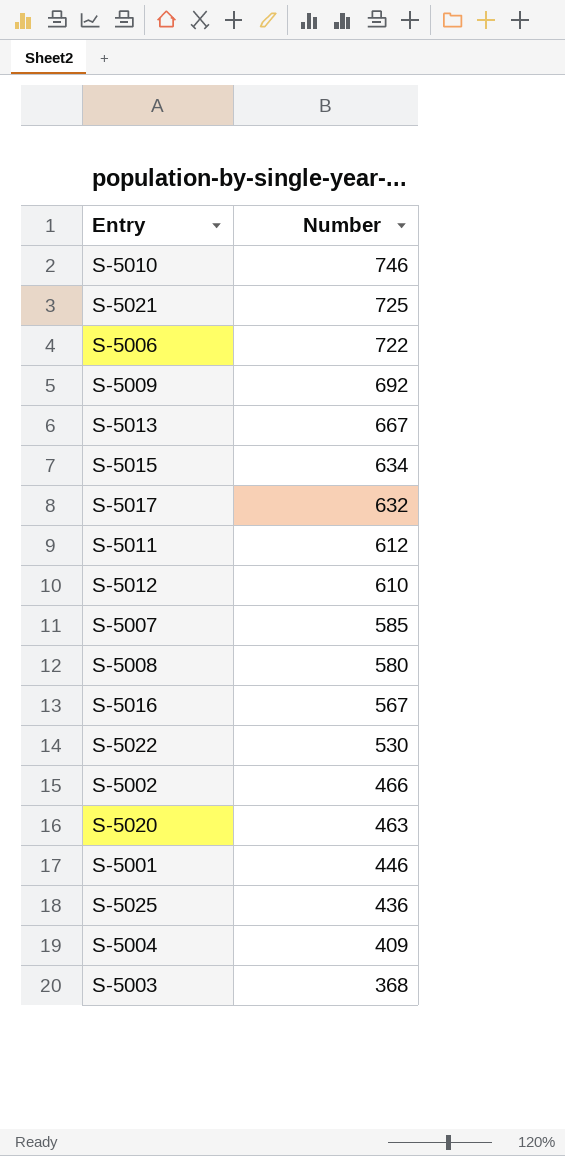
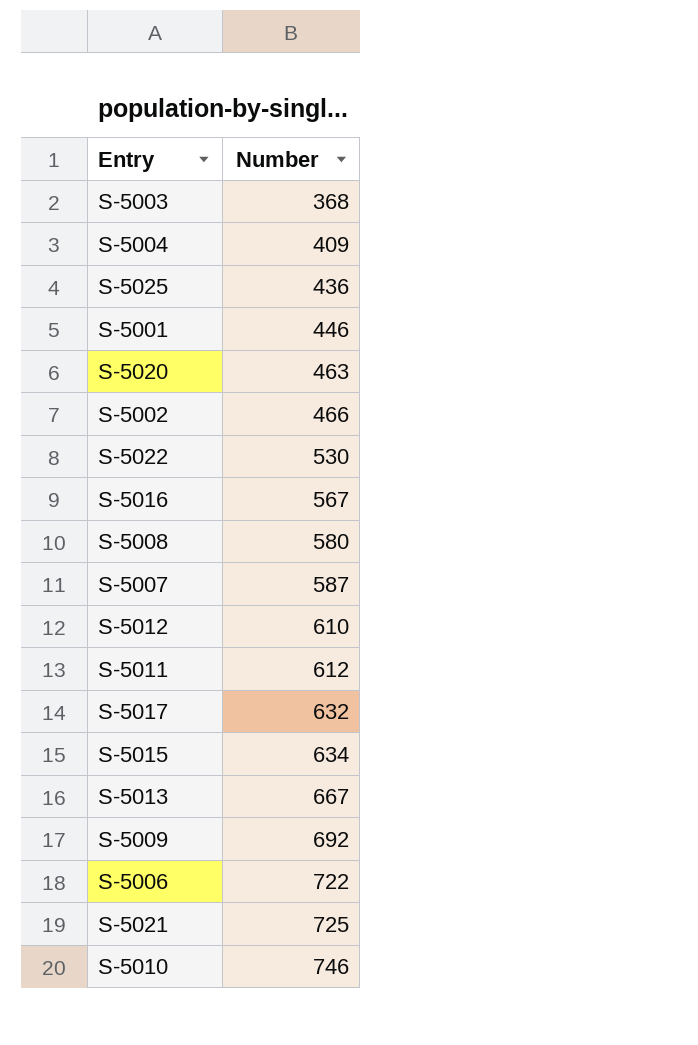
row order: Number descending -> Number ascending
S-5007 | Number: 585 -> 587

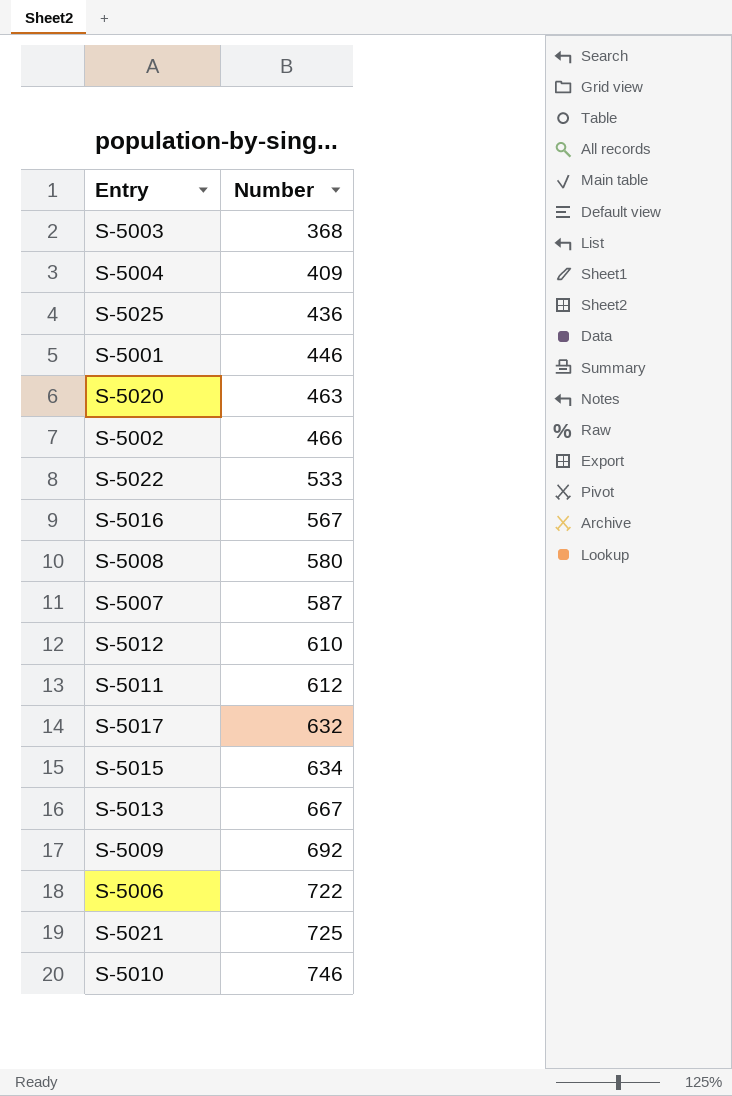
S-5022 | Number: 530 -> 533

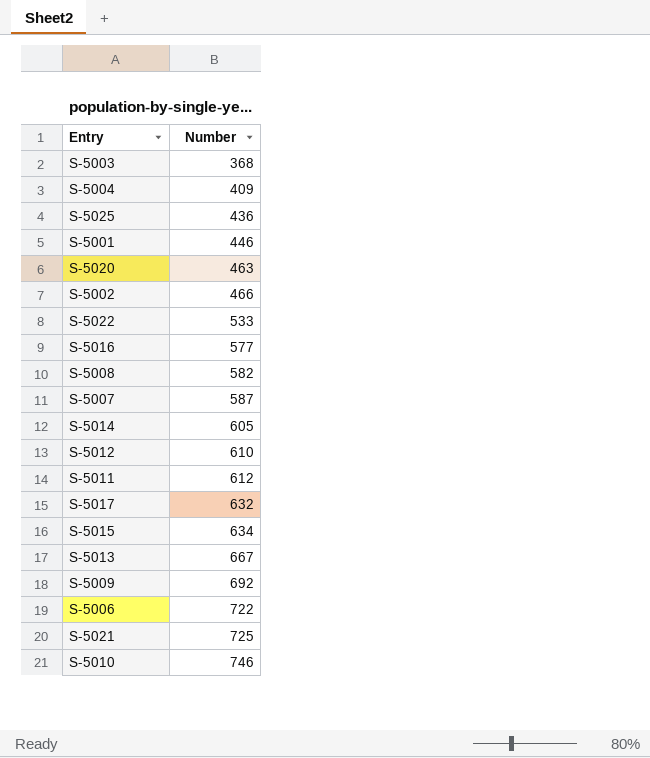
S-5016 | Number: 567 -> 577
S-5008 | Number: 580 -> 582
row S-5014: none -> 605

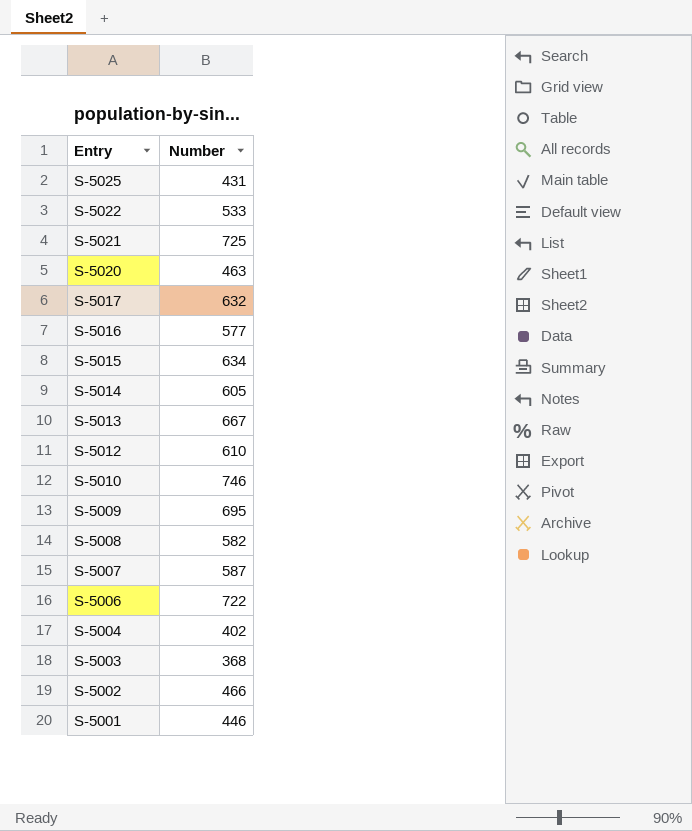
row order: Number ascending -> Entry descending
row S-5011: 612 -> none
S-5025 | Number: 436 -> 431
S-5009 | Number: 692 -> 695
S-5004 | Number: 409 -> 402

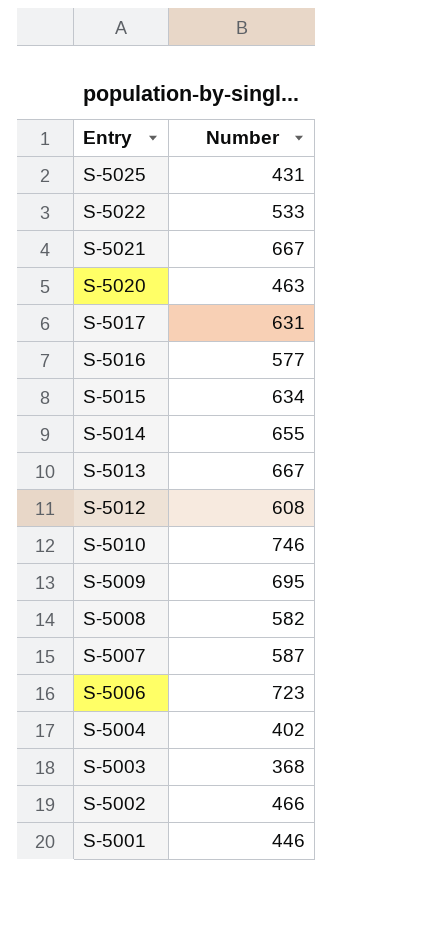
S-5021 | Number: 725 -> 667
S-5017 | Number: 632 -> 631
S-5014 | Number: 605 -> 655
S-5012 | Number: 610 -> 608
S-5006 | Number: 722 -> 723

